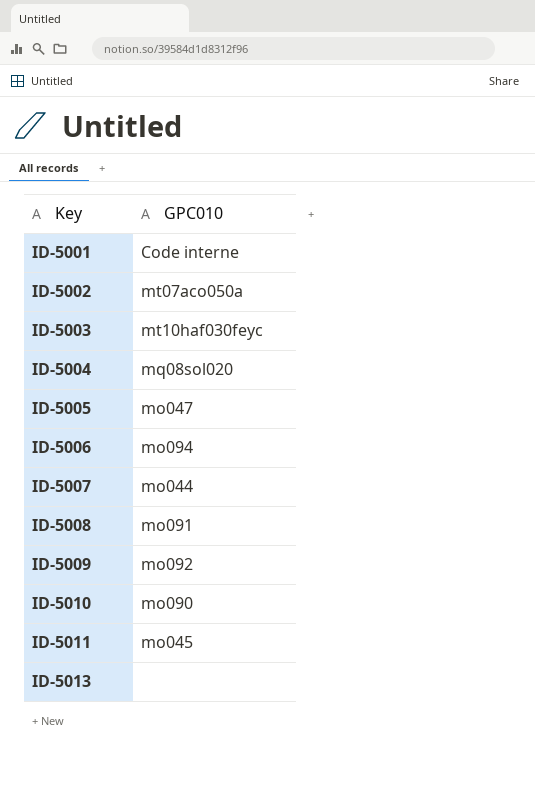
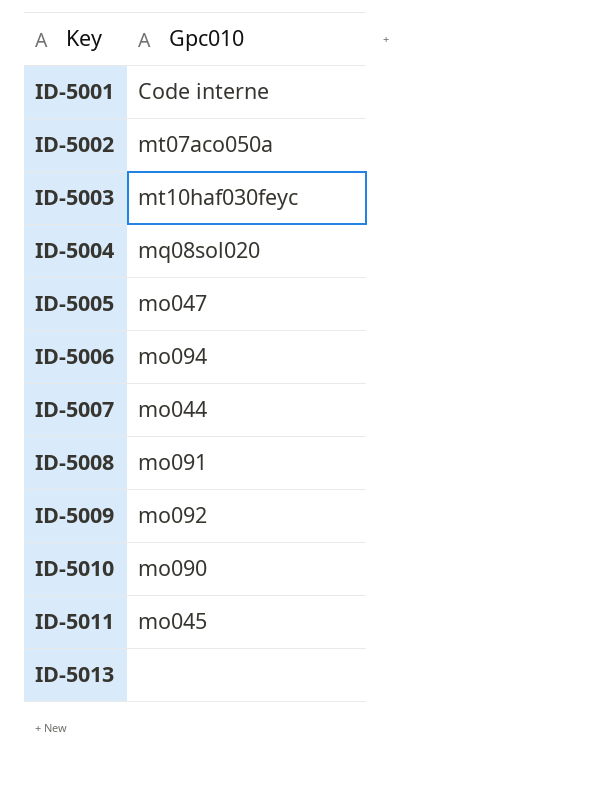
column name: GPC010 -> Gpc010

